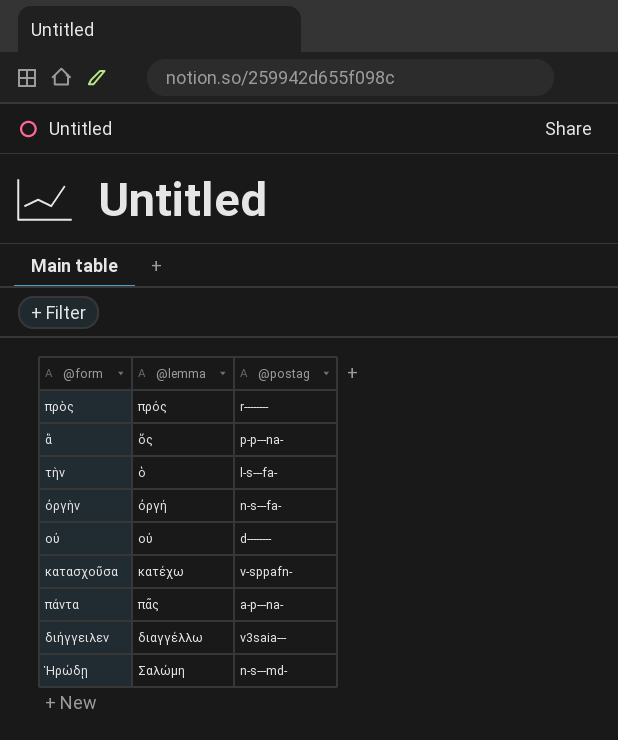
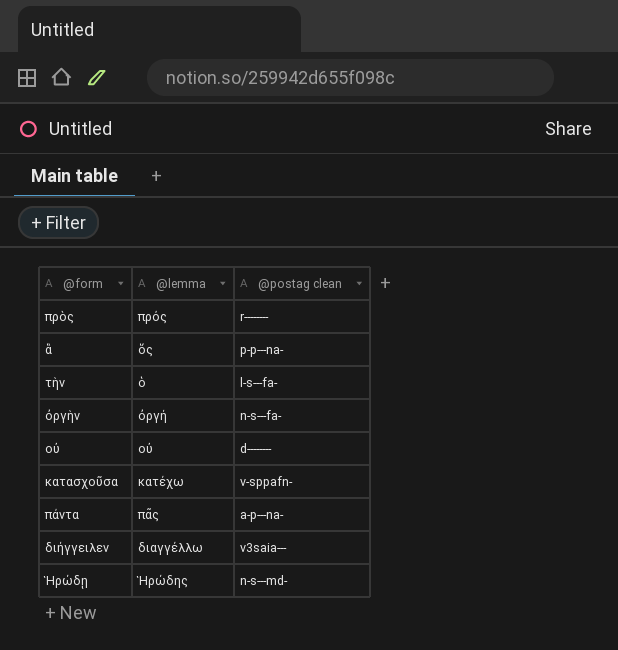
column name: @postag -> @postag clean
Ἡρώδῃ | @lemma: Σαλώμη -> Ἡρώδης

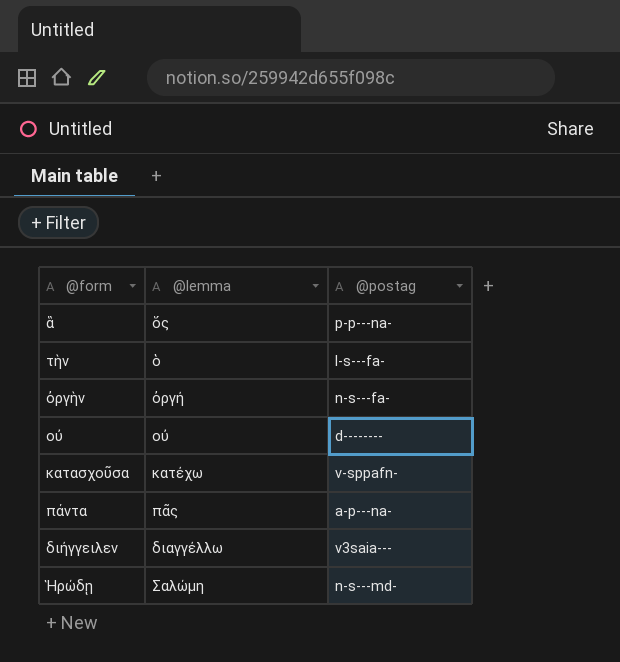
column name: @postag clean -> @postag
row πρὸς: πρός | r-------- -> none
Ἡρώδῃ | @lemma: Ἡρώδης -> Σαλώμη

